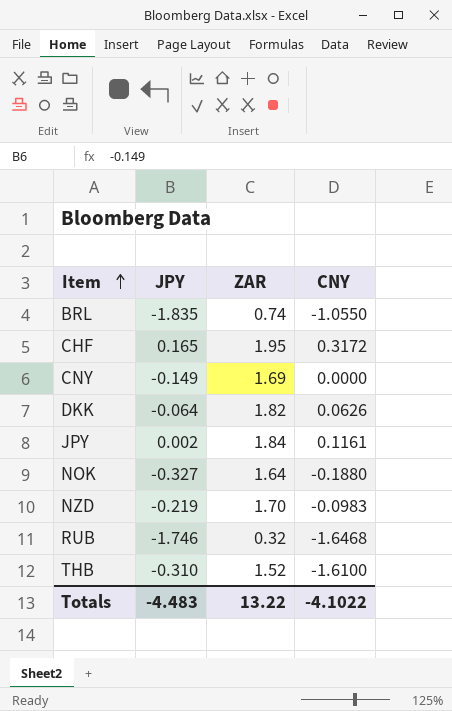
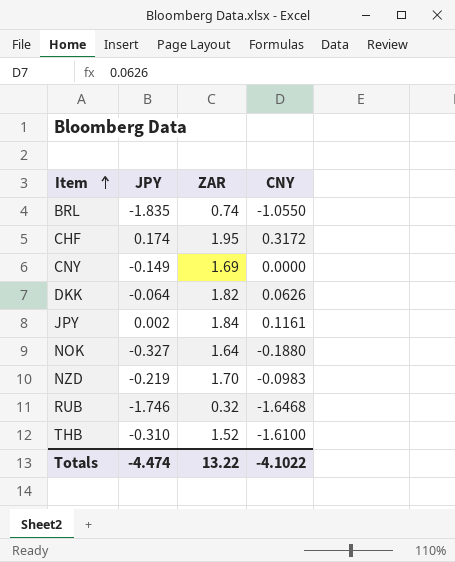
CHF | JPY: 0.165 -> 0.174
Totals | JPY: -4.483 -> -4.474

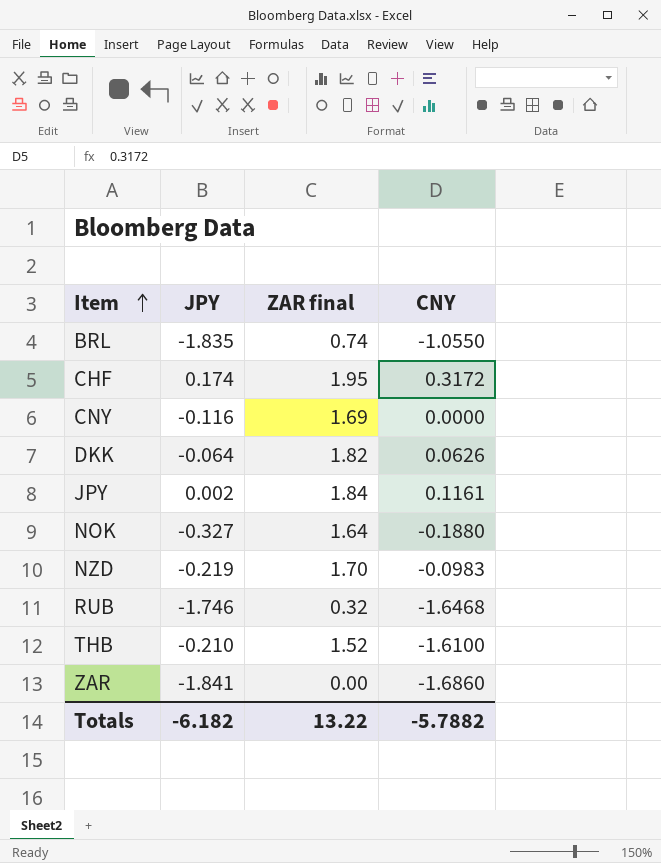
column name: ZAR -> ZAR final
CNY | JPY: -0.149 -> -0.116
THB | JPY: -0.310 -> -0.210
row ZAR: none -> -1.841 | 0.00 | -1.6860
Totals | JPY: -4.474 -> -6.182
Totals | CNY: -4.1022 -> -5.7882

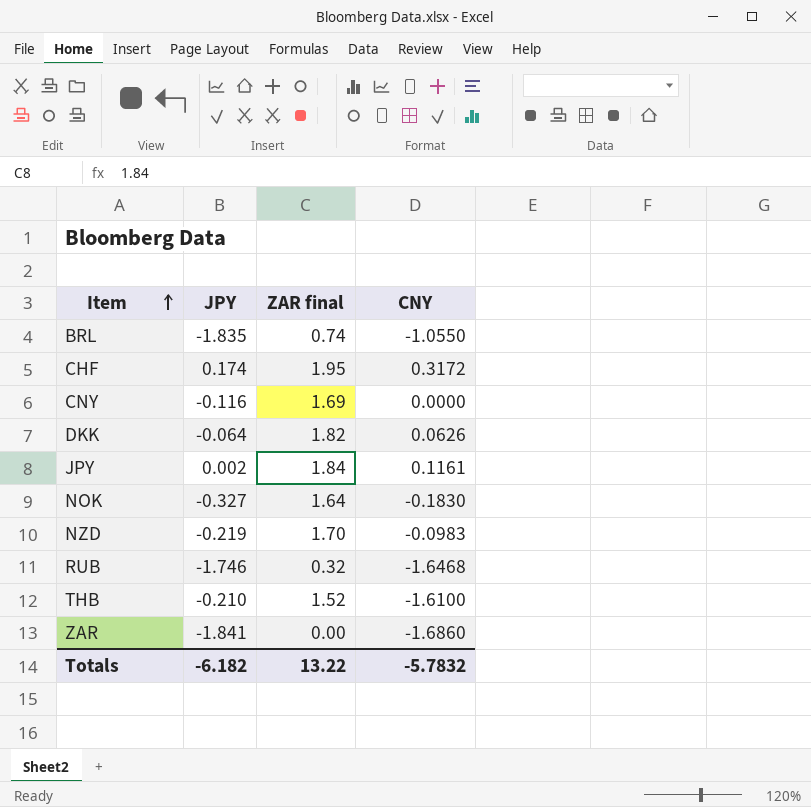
NOK | CNY: -0.1880 -> -0.1830
Totals | CNY: -5.7882 -> -5.7832

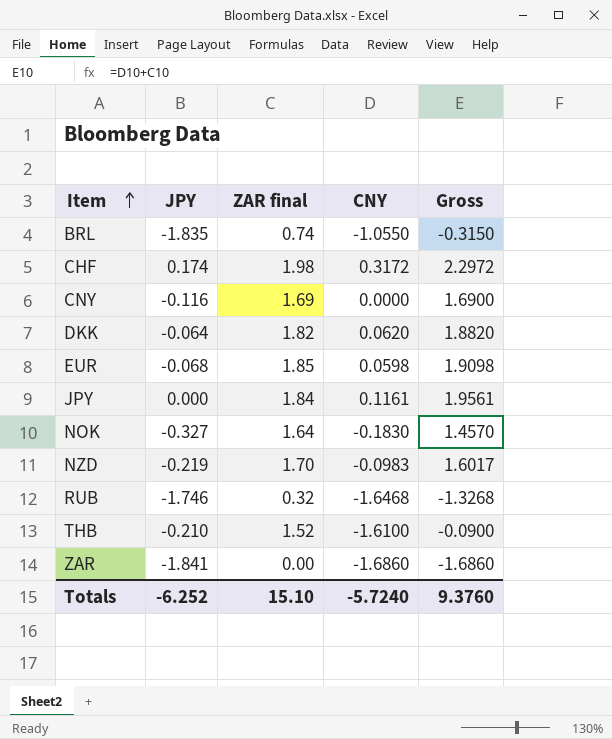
column Gross | formula: none -> [ZAR final] + [CNY]
CHF | ZAR final: 1.95 -> 1.98
DKK | CNY: 0.0626 -> 0.0620
row EUR: none -> -0.068 | 1.85 | 0.0598 | 1.9098
JPY | JPY: 0.002 -> 0.000
Totals | JPY: -6.182 -> -6.252
Totals | ZAR final: 13.22 -> 15.10
Totals | CNY: -5.7832 -> -5.7240

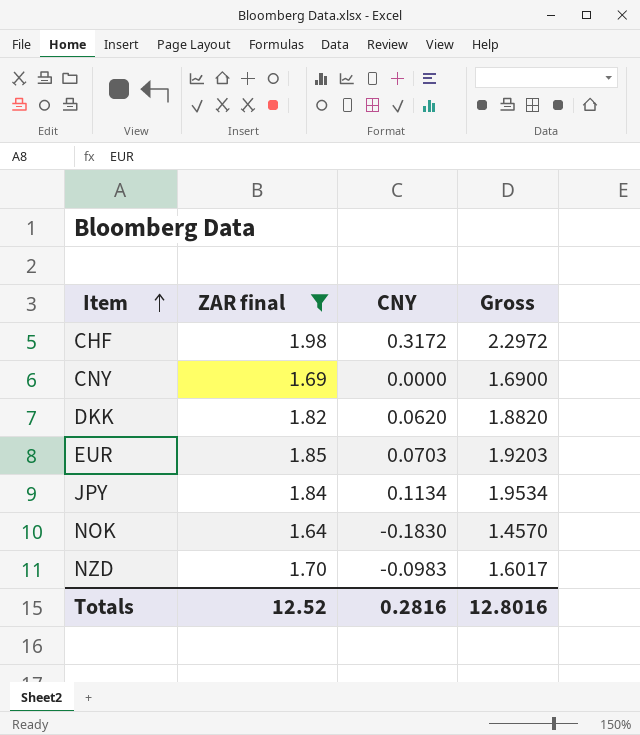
filter: none -> ZAR final >= 1.64
column JPY | position: 2 -> none
EUR | CNY: 0.0598 -> 0.0703
EUR | Gross: 1.9098 -> 1.9203
JPY | CNY: 0.1161 -> 0.1134
JPY | Gross: 1.9561 -> 1.9534
Totals | ZAR final: 15.10 -> 12.52
Totals | CNY: -5.7240 -> 0.2816
Totals | Gross: 9.3760 -> 12.8016

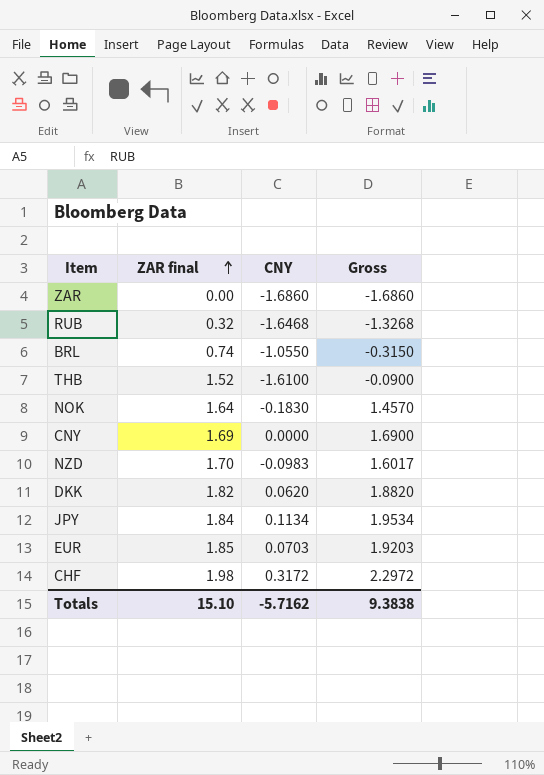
filter: ZAR final >= 1.64 -> none
row order: Item ascending -> ZAR final ascending
Totals | ZAR final: 12.52 -> 15.10
Totals | CNY: 0.2816 -> -5.7162
Totals | Gross: 12.8016 -> 9.3838

